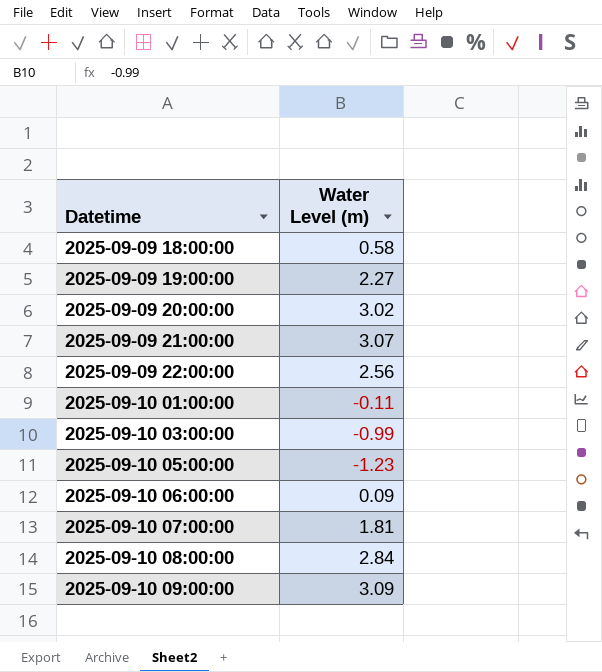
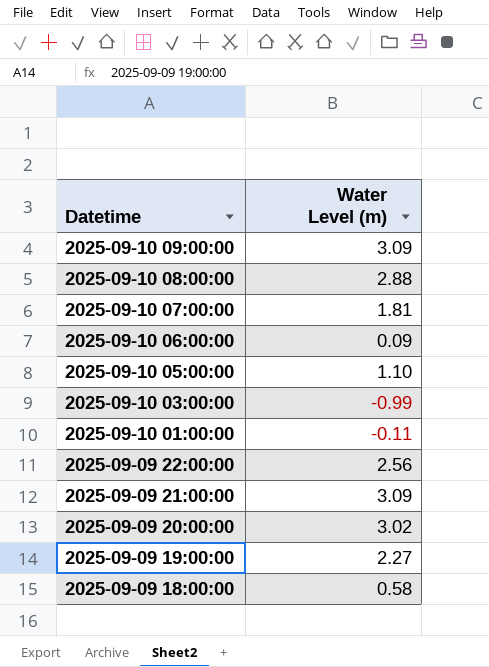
row order: Datetime ascending -> Datetime descending
2025-09-10 08:00:00 | Water Level (m): 2.84 -> 2.88
2025-09-10 05:00:00 | Water Level (m): -1.23 -> 1.10
2025-09-09 21:00:00 | Water Level (m): 3.07 -> 3.09

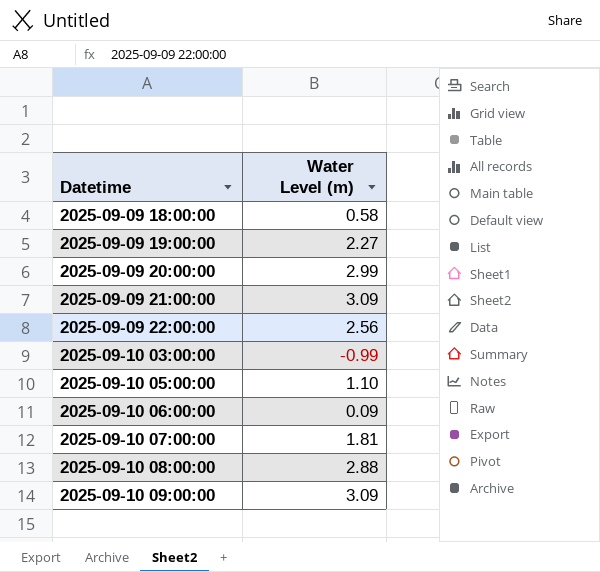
row order: Datetime descending -> Datetime ascending
row 2025-09-10 01:00:00: -0.11 -> none
2025-09-09 20:00:00 | Water Level (m): 3.02 -> 2.99

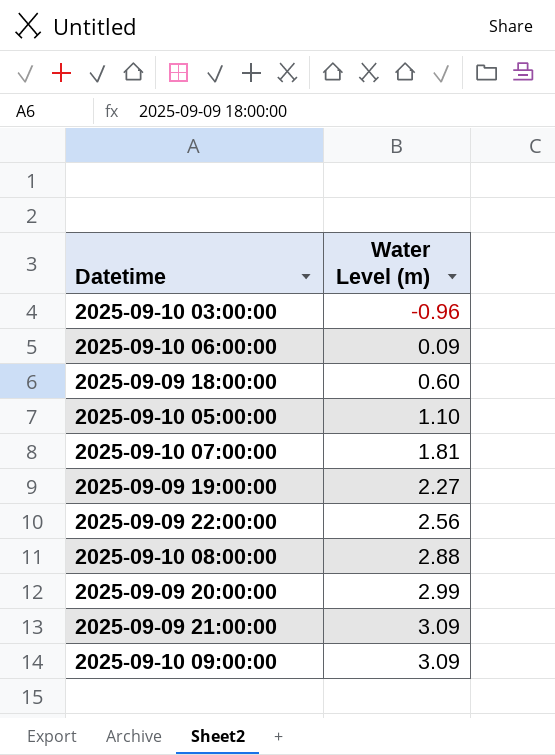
row order: Datetime ascending -> Water Level (m) ascending
2025-09-10 03:00:00 | Water Level (m): -0.99 -> -0.96
2025-09-09 18:00:00 | Water Level (m): 0.58 -> 0.60

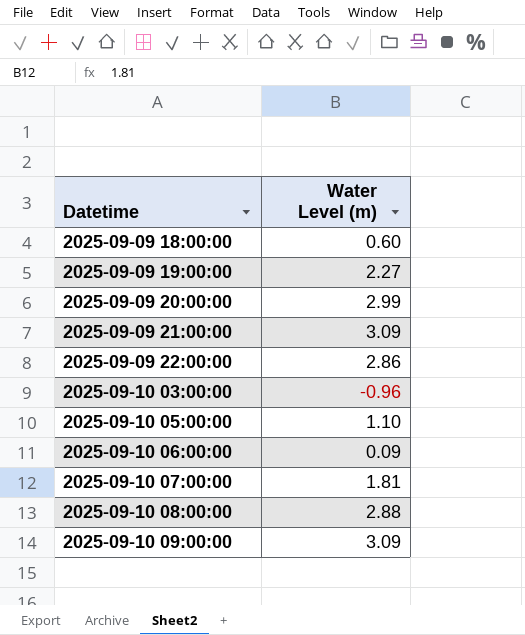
row order: Water Level (m) ascending -> Datetime ascending
2025-09-09 22:00:00 | Water Level (m): 2.56 -> 2.86

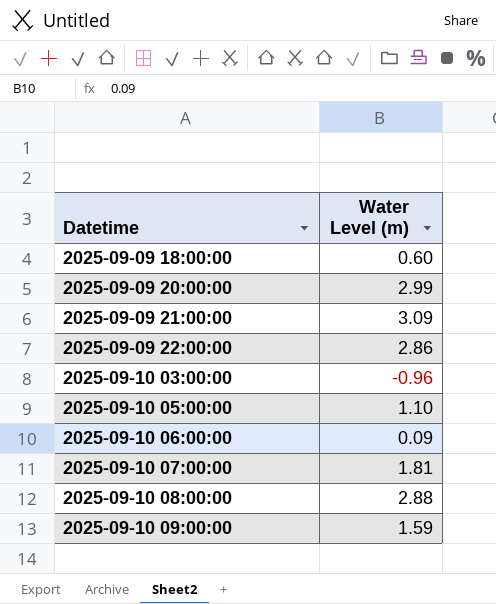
row 2025-09-09 19:00:00: 2.27 -> none
2025-09-10 09:00:00 | Water Level (m): 3.09 -> 1.59

